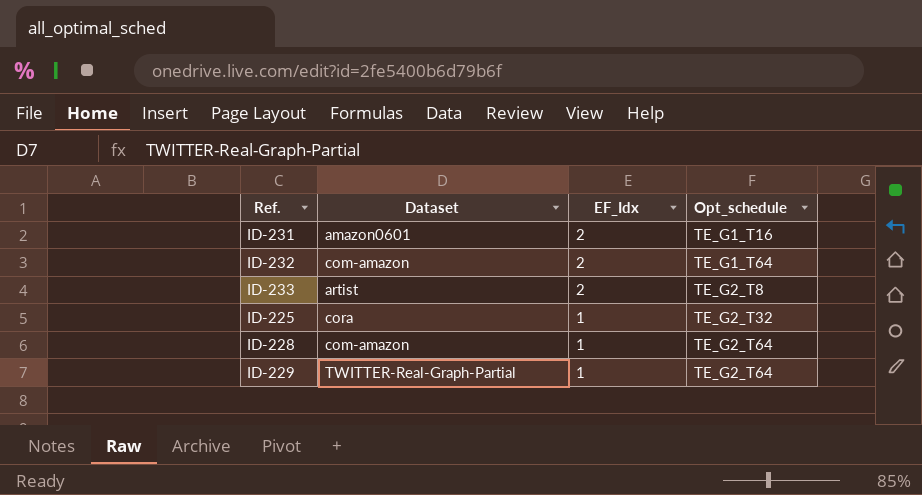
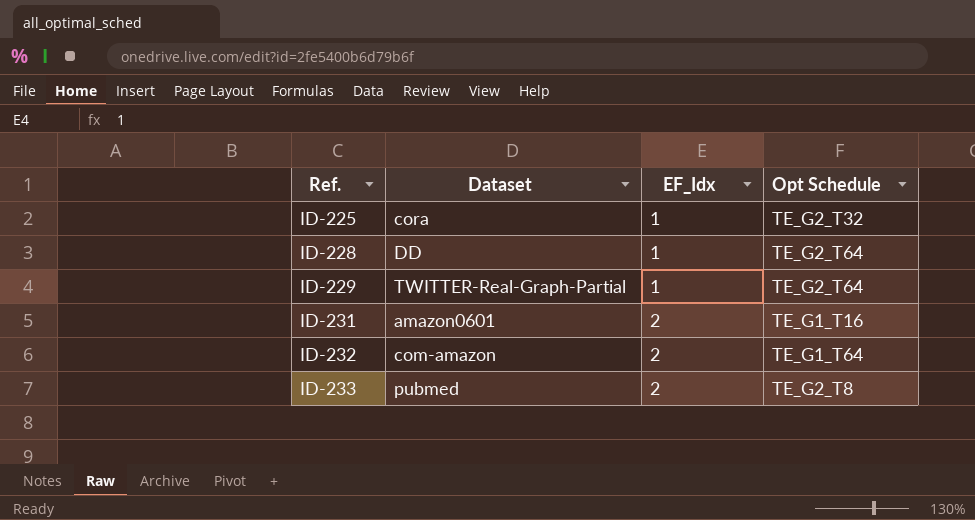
row order: EF_Idx descending -> Ref. ascending
column name: Opt_schedule -> Opt Schedule
ID-228 | Dataset: com-amazon -> DD
ID-233 | Dataset: artist -> pubmed

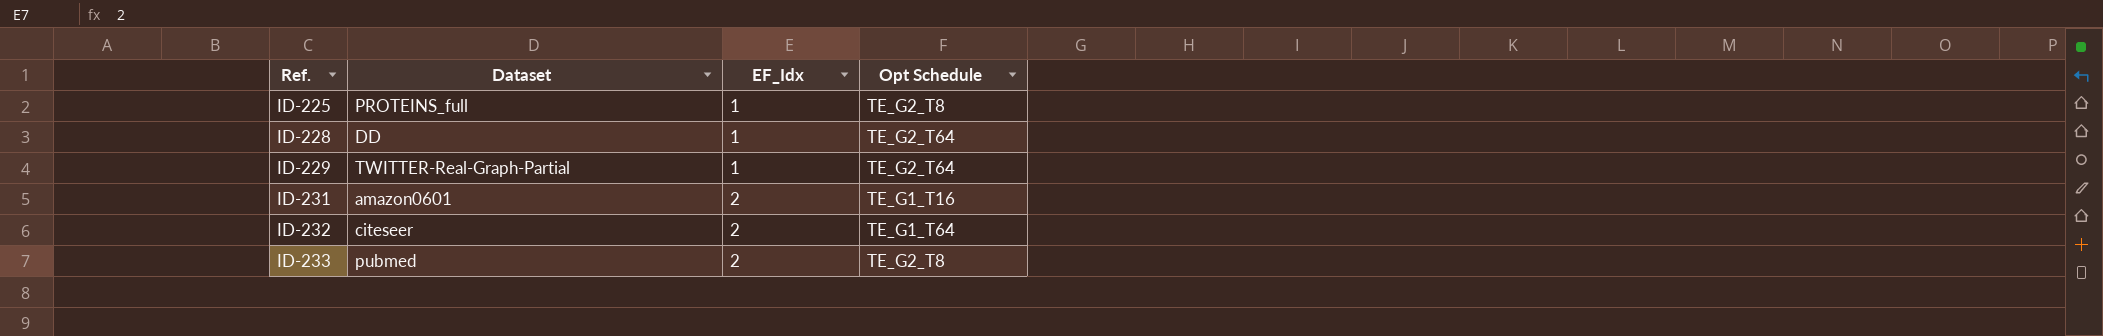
ID-225 | Dataset: cora -> PROTEINS_full
ID-225 | Opt Schedule: TE_G2_T32 -> TE_G2_T8
ID-232 | Dataset: com-amazon -> citeseer

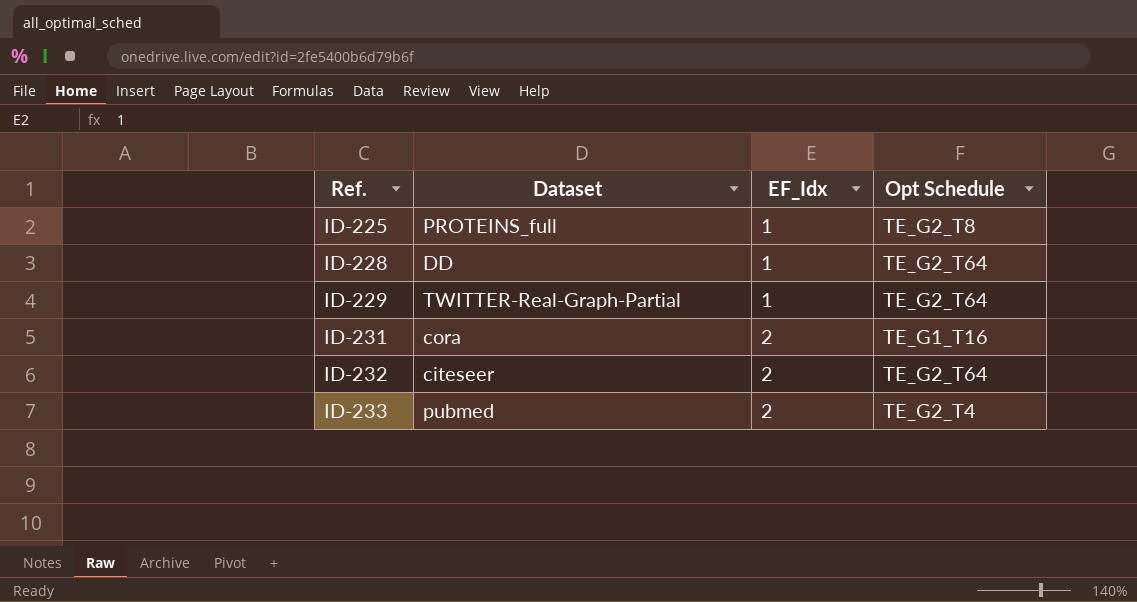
ID-231 | Dataset: amazon0601 -> cora
ID-232 | Opt Schedule: TE_G1_T64 -> TE_G2_T64
ID-233 | Opt Schedule: TE_G2_T8 -> TE_G2_T4

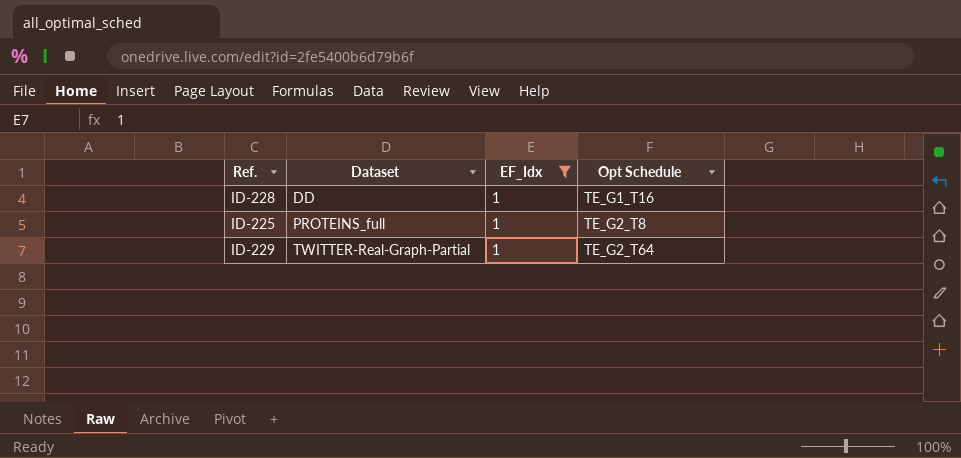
filter: none -> EF_Idx = 1
row order: Ref. ascending -> Dataset ascending
ID-228 | Opt Schedule: TE_G2_T64 -> TE_G1_T16

